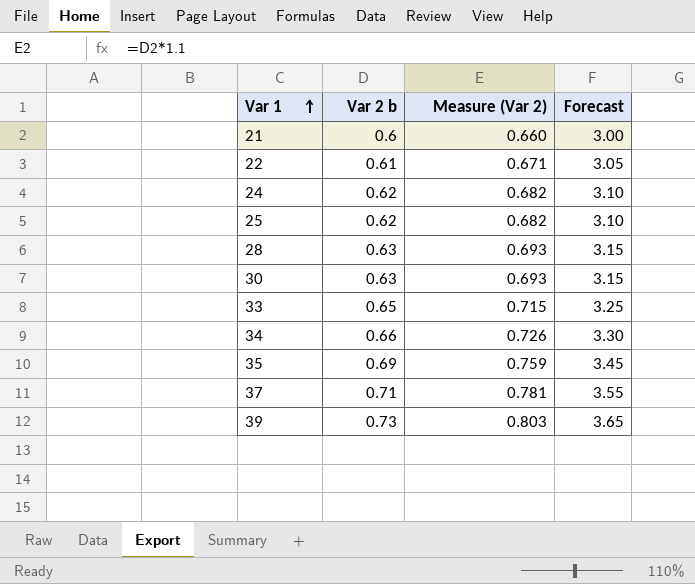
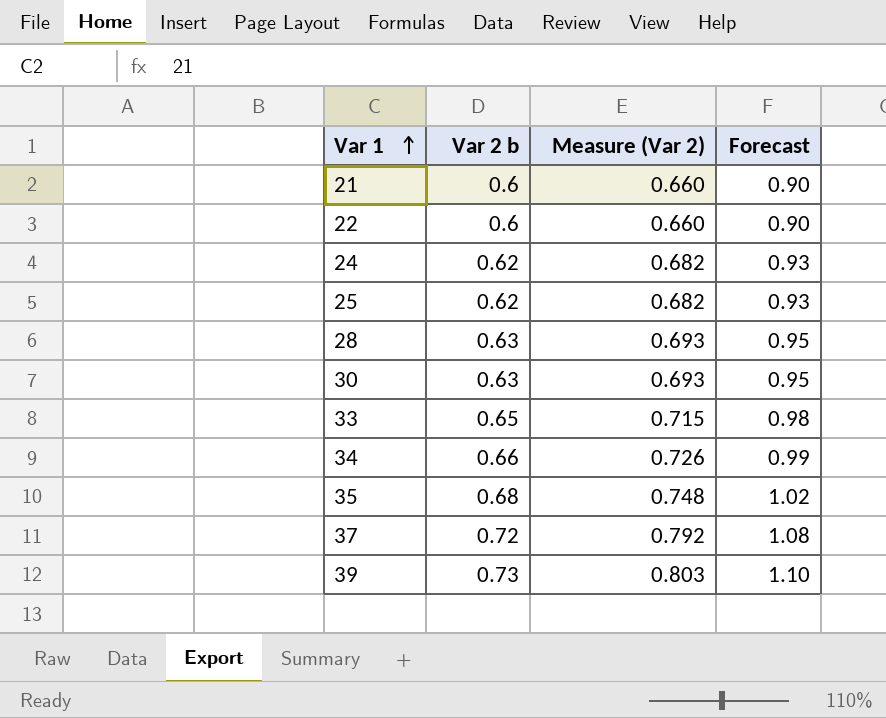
column Forecast | formula: [Var 2 b] * 5 -> [Var 2 b] * 1.5
22 | Var 2 b: 0.61 -> 0.6
22 | Measure (Var 2): 0.671 -> 0.660
35 | Var 2 b: 0.69 -> 0.68
35 | Measure (Var 2): 0.759 -> 0.748
37 | Var 2 b: 0.71 -> 0.72
37 | Measure (Var 2): 0.781 -> 0.792

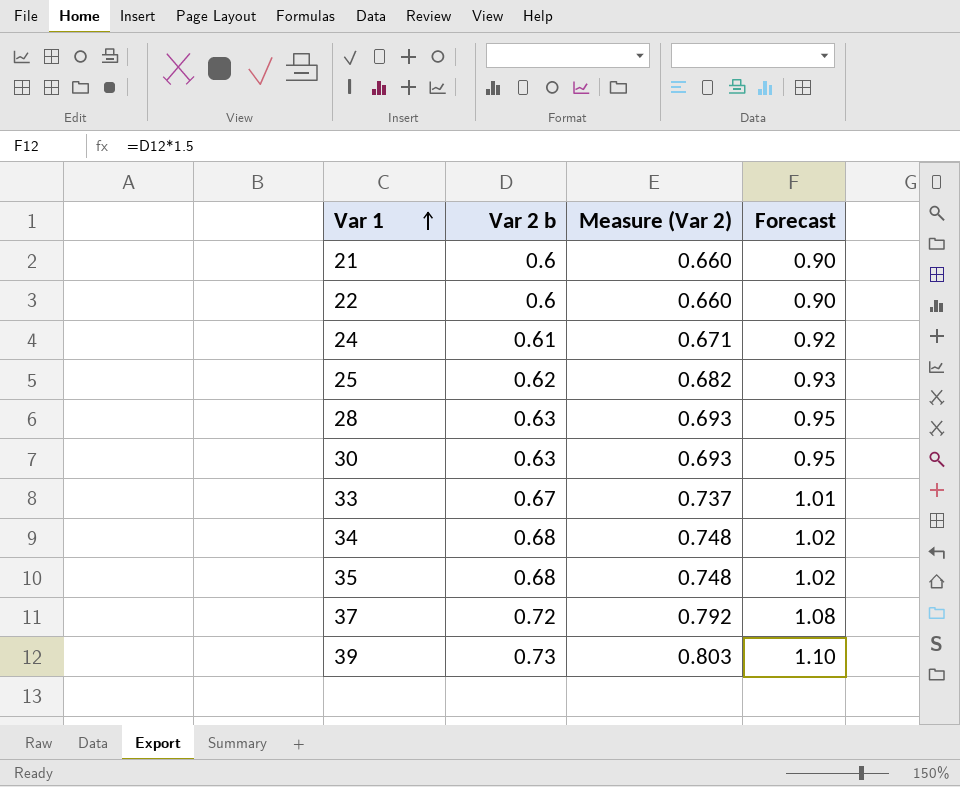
24 | Var 2 b: 0.62 -> 0.61
24 | Measure (Var 2): 0.682 -> 0.671
24 | Forecast: 0.93 -> 0.92
33 | Var 2 b: 0.65 -> 0.67
33 | Measure (Var 2): 0.715 -> 0.737
33 | Forecast: 0.98 -> 1.01
34 | Var 2 b: 0.66 -> 0.68
34 | Measure (Var 2): 0.726 -> 0.748
34 | Forecast: 0.99 -> 1.02

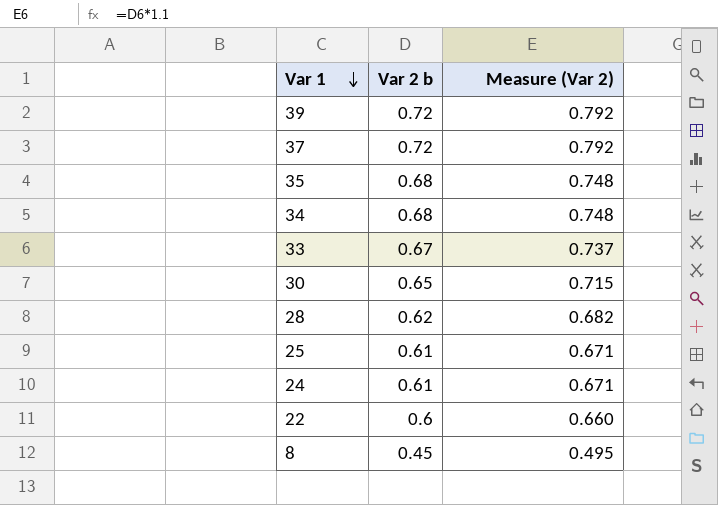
row order: Var 1 ascending -> Var 1 descending
column Forecast | formula: [Var 2 b] * 1.5 -> none
row 21: 0.6 | 0.660 | 0.90 -> none
39 | Var 2 b: 0.73 -> 0.72
39 | Measure (Var 2): 0.803 -> 0.792
30 | Var 2 b: 0.63 -> 0.65
30 | Measure (Var 2): 0.693 -> 0.715
28 | Var 2 b: 0.63 -> 0.62
28 | Measure (Var 2): 0.693 -> 0.682
25 | Var 2 b: 0.62 -> 0.61
25 | Measure (Var 2): 0.682 -> 0.671
row 8: none -> 0.45 | 0.495

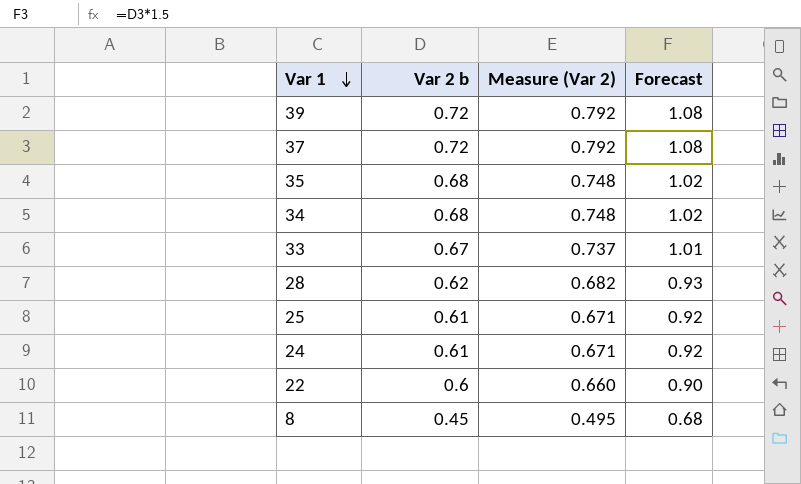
column Forecast | formula: none -> [Var 2 b] * 1.5
row 30: 0.65 | 0.715 -> none

